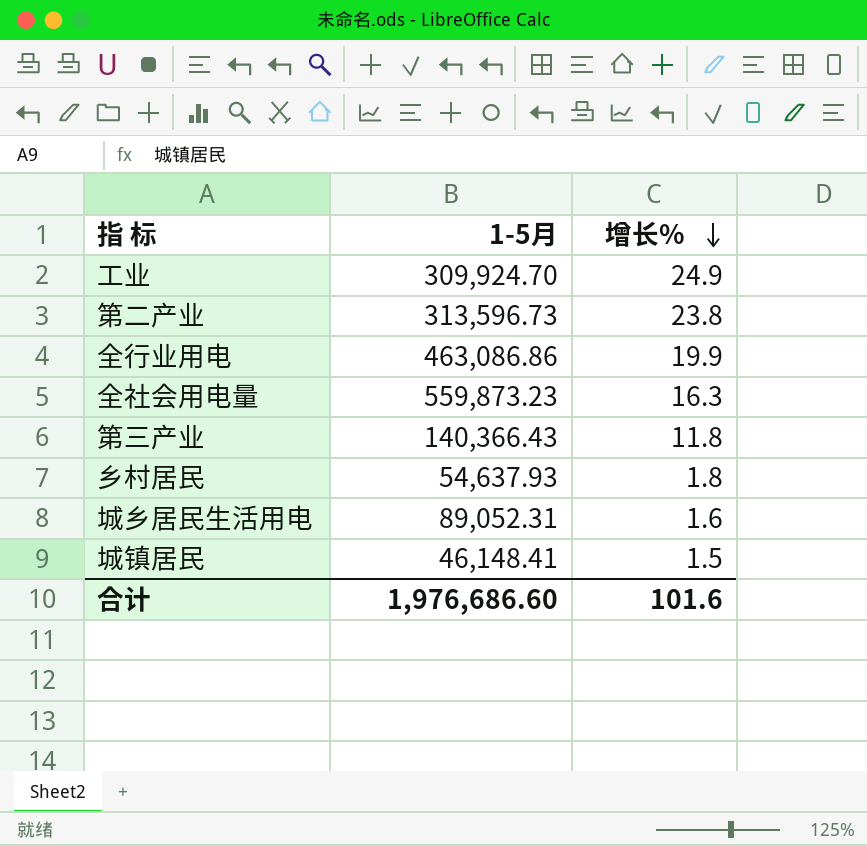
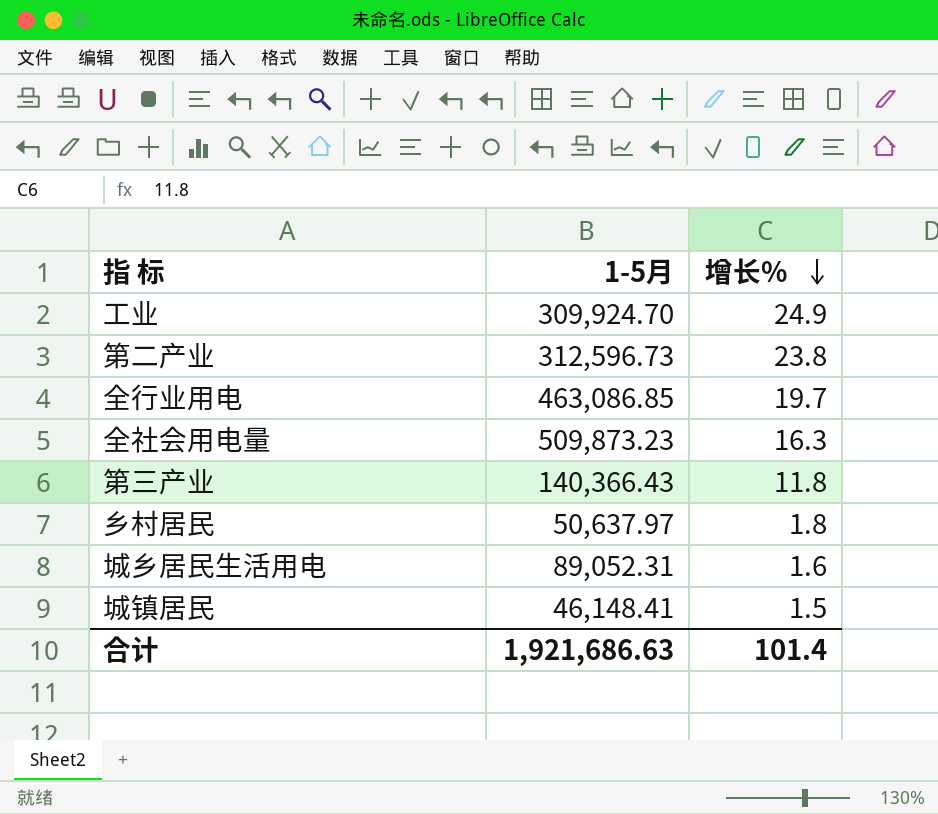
第二产业 | 1-5月: 313,596.73 -> 312,596.73
全行业用电 | 1-5月: 463,086.86 -> 463,086.85
全行业用电 | 增长%: 19.9 -> 19.7
全社会用电量 | 1-5月: 559,873.23 -> 509,873.23
乡村居民 | 1-5月: 54,637.93 -> 50,637.97
合计 | 1-5月: 1,976,686.60 -> 1,921,686.63
合计 | 增长%: 101.6 -> 101.4

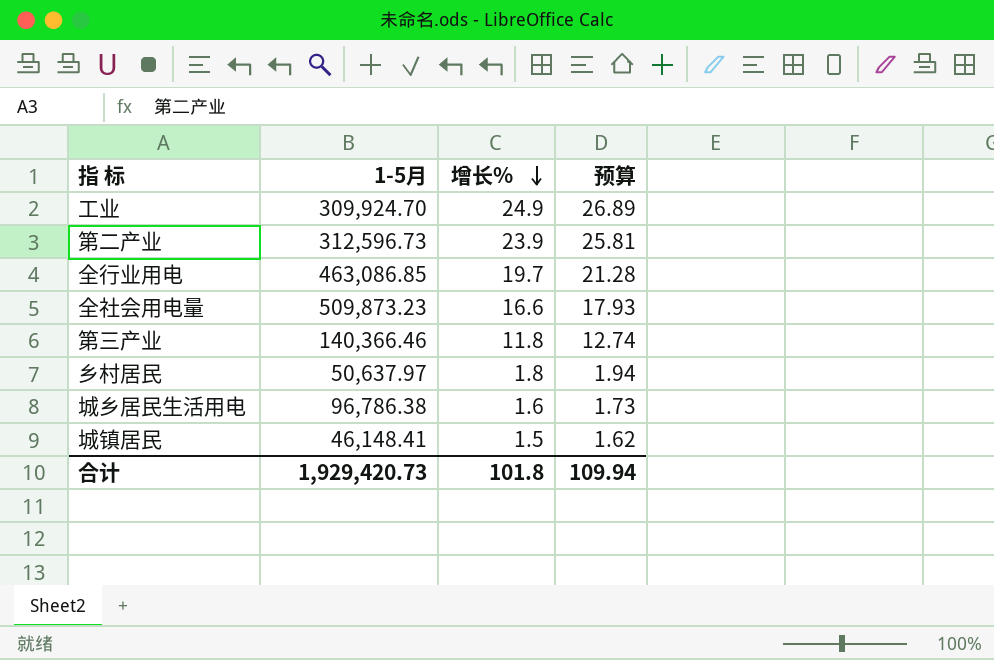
column 预算 | formula: none -> [增长%] * 1.08
第二产业 | 增长%: 23.8 -> 23.9
全社会用电量 | 增长%: 16.3 -> 16.6
第三产业 | 1-5月: 140,366.43 -> 140,366.46
城乡居民生活用电 | 1-5月: 89,052.31 -> 96,786.38
合计 | 1-5月: 1,921,686.63 -> 1,929,420.73
合计 | 增长%: 101.4 -> 101.8

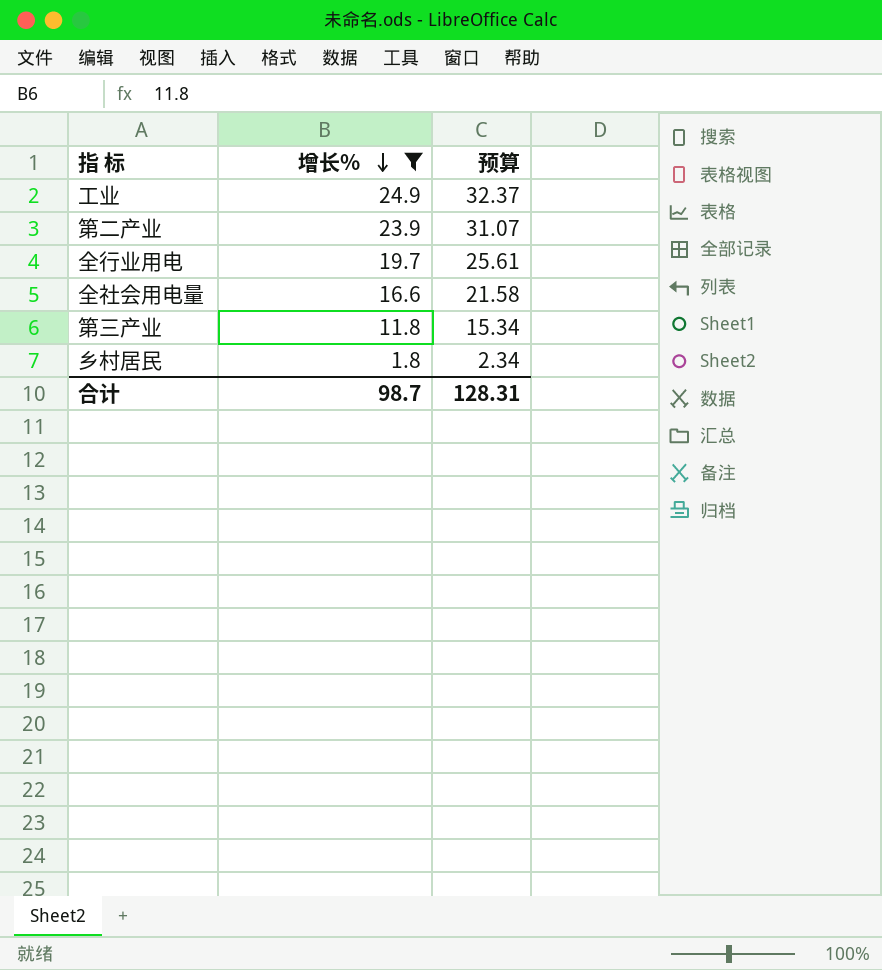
filter: none -> 增长% >= 1.8
column 1-5月 | position: 2 -> none
column 预算 | formula: [增长%] * 1.08 -> [增长%] * 1.3
合计 | 增长%: 101.8 -> 98.7
合计 | 预算: 109.94 -> 128.31

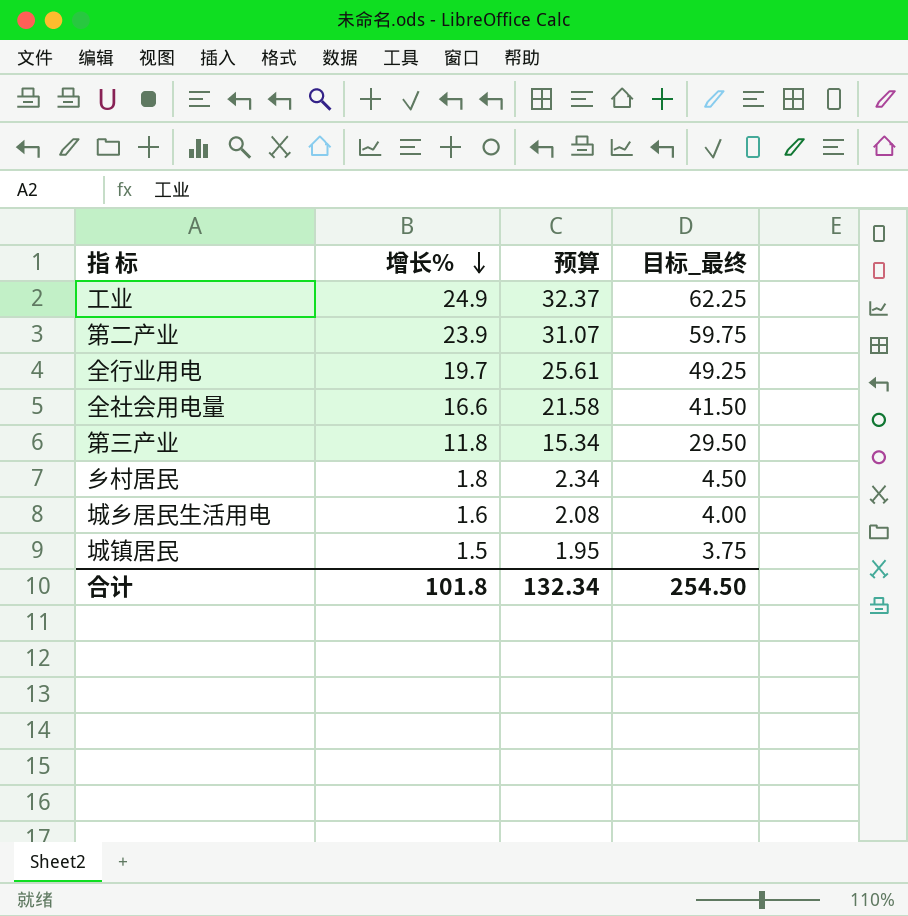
filter: 增长% >= 1.8 -> none
column 目标_最终 | formula: none -> [增长%] * 2.5
合计 | 增长%: 98.7 -> 101.8
合计 | 预算: 128.31 -> 132.34

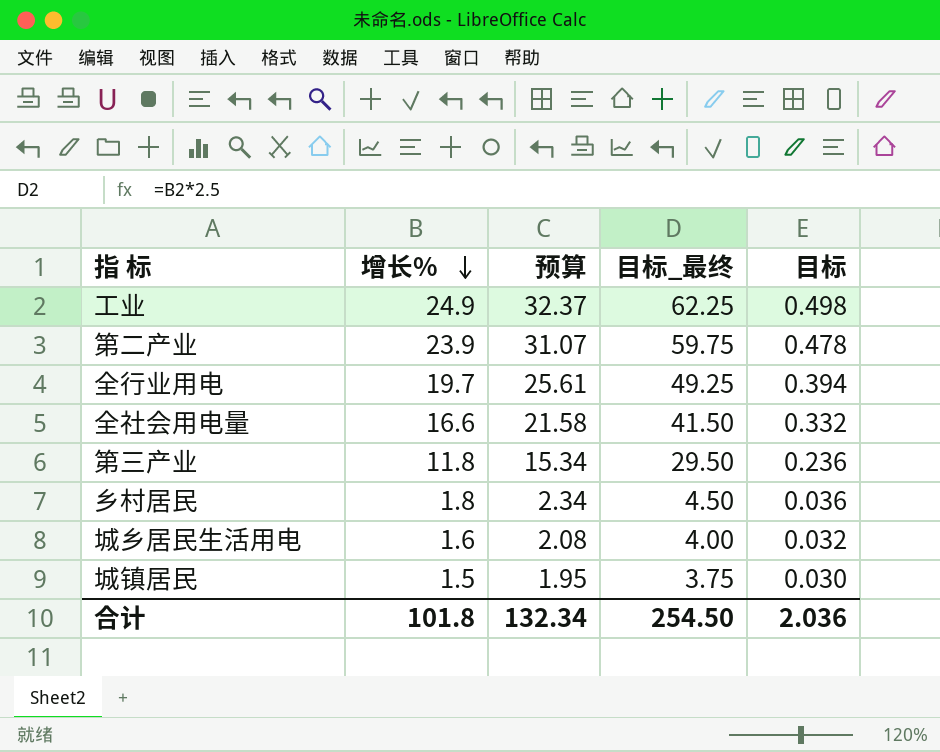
column 目标 | formula: none -> [增长%] * 0.02

